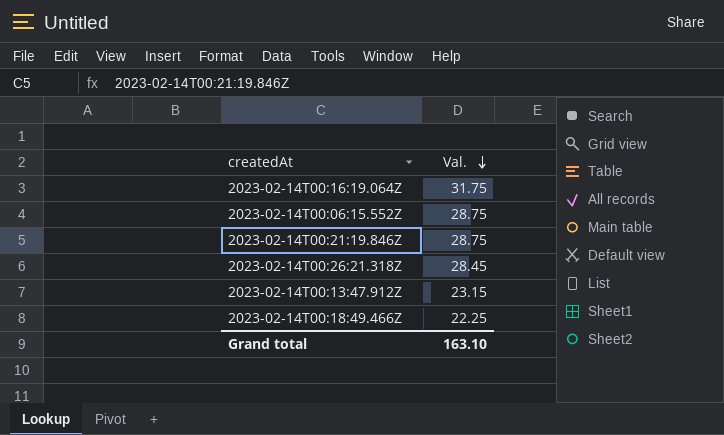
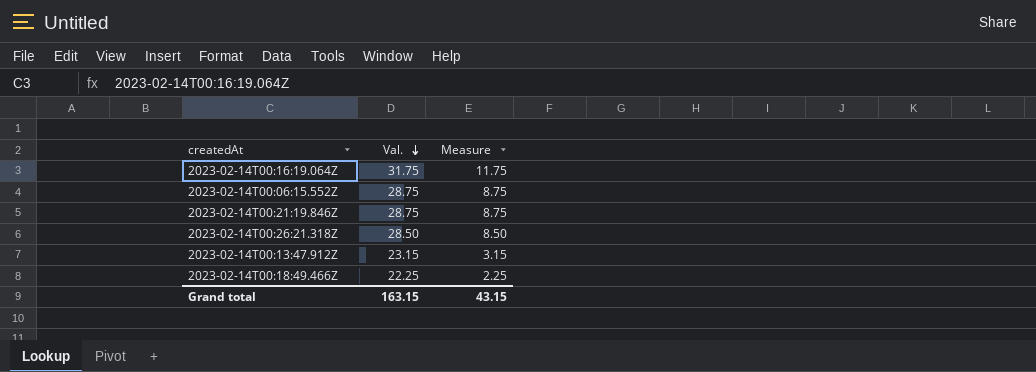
column Measure | formula: none -> [Val.] - 20
2023-02-14T00:26:21.318Z | Val.: 28.45 -> 28.50
Grand total | Val.: 163.10 -> 163.15

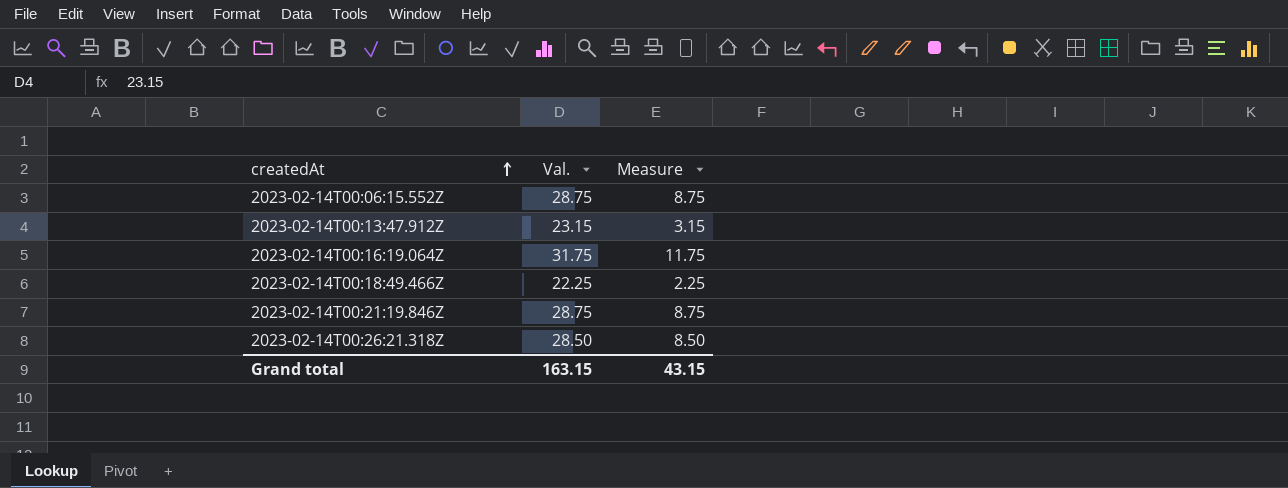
row order: Val. descending -> createdAt ascending

